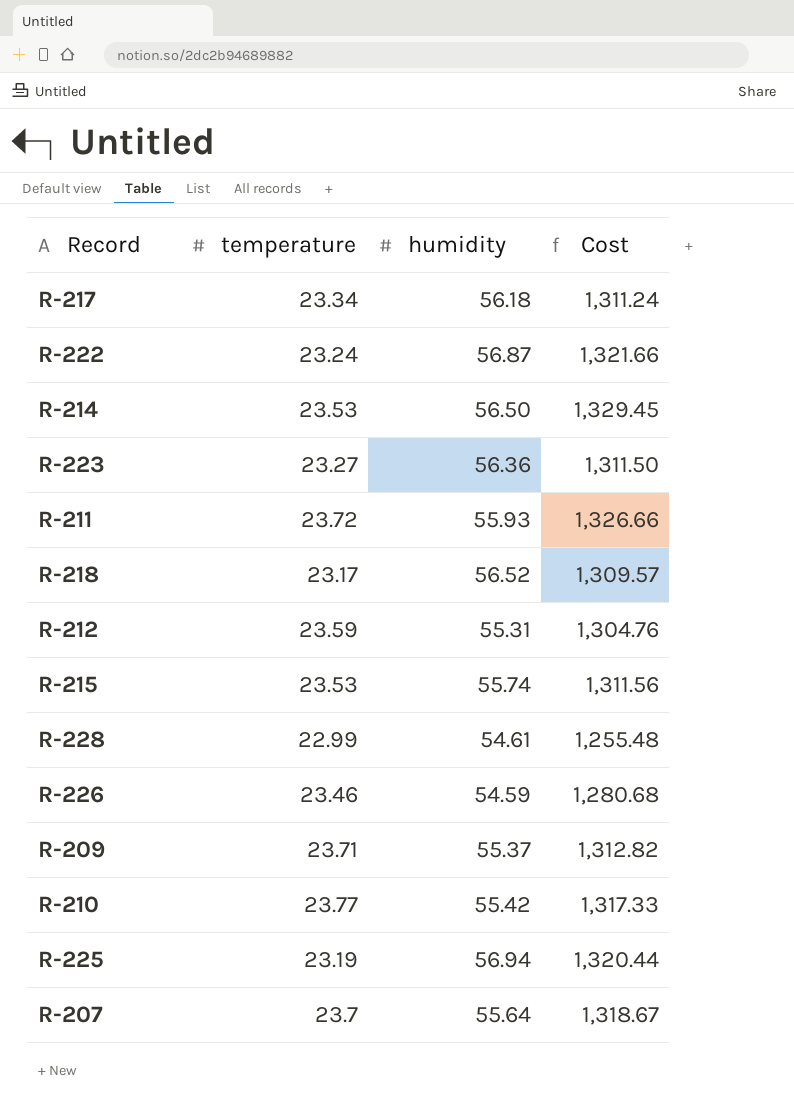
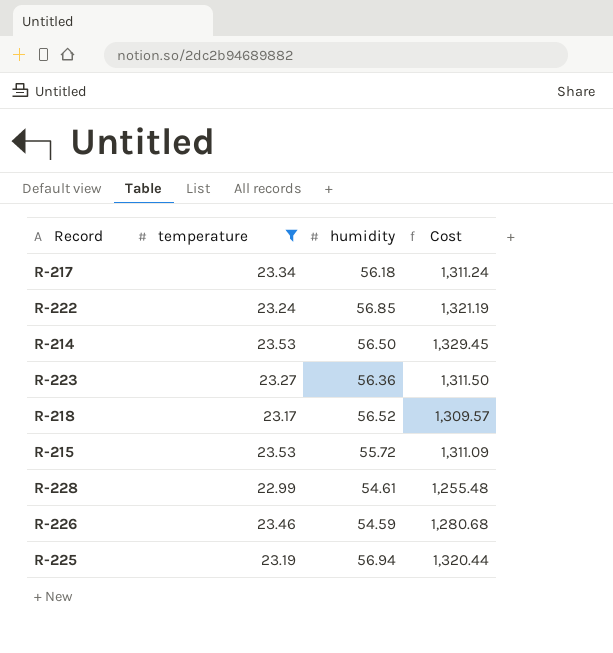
filter: none -> temperature <= 23.53
R-222 | humidity: 56.87 -> 56.85
R-222 | Cost: 1,321.66 -> 1,321.19
R-215 | humidity: 55.74 -> 55.72
R-215 | Cost: 1,311.56 -> 1,311.09

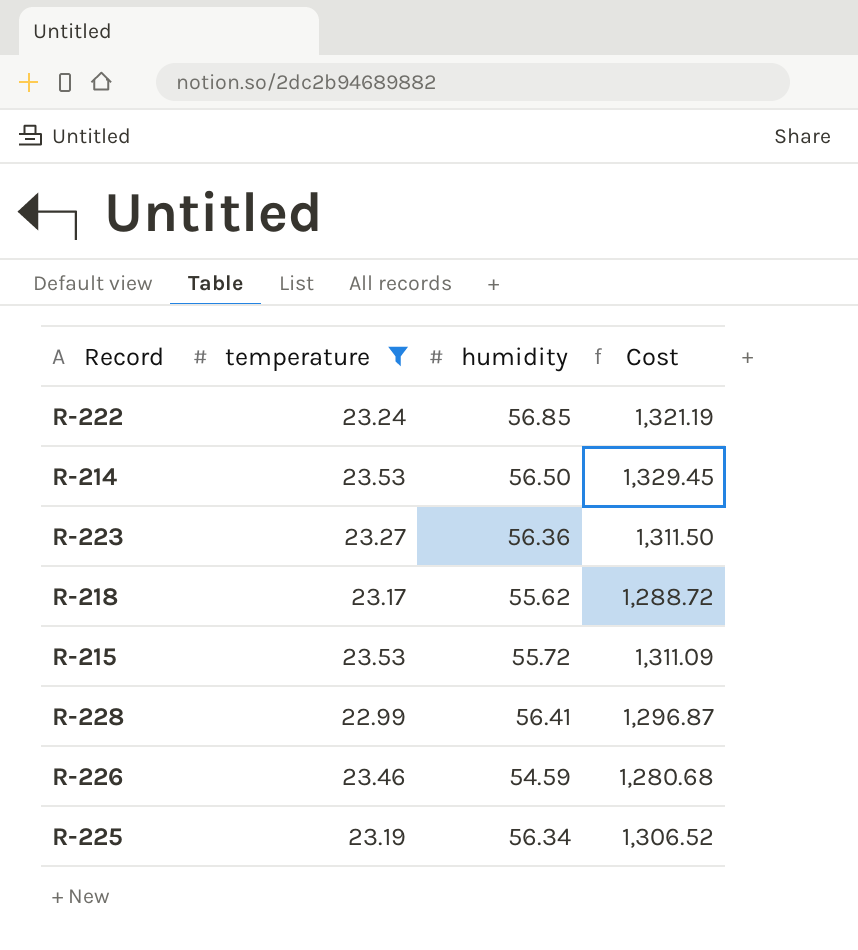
row R-217: 23.34 | 56.18 | 1,311.24 -> none
R-218 | humidity: 56.52 -> 55.62
R-218 | Cost: 1,309.57 -> 1,288.72
R-228 | humidity: 54.61 -> 56.41
R-228 | Cost: 1,255.48 -> 1,296.87
R-225 | humidity: 56.94 -> 56.34
R-225 | Cost: 1,320.44 -> 1,306.52

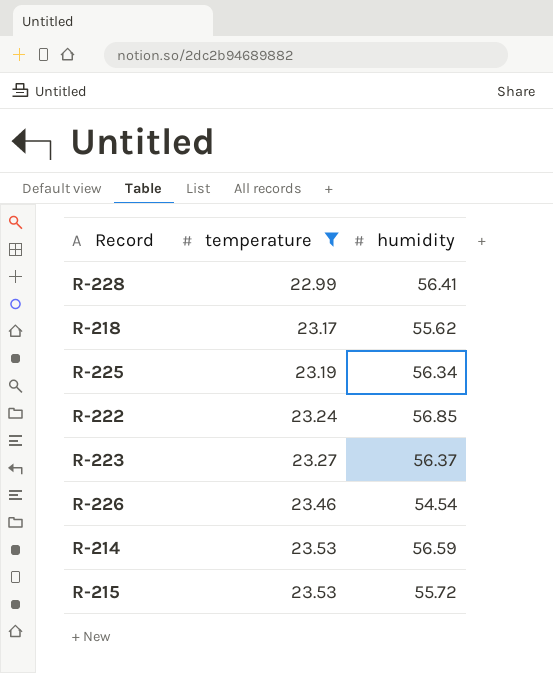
row order: none -> temperature ascending
column Cost | formula: [temperature] * [humidity] -> none
R-223 | humidity: 56.36 -> 56.37
R-226 | humidity: 54.59 -> 54.54
R-214 | humidity: 56.50 -> 56.59

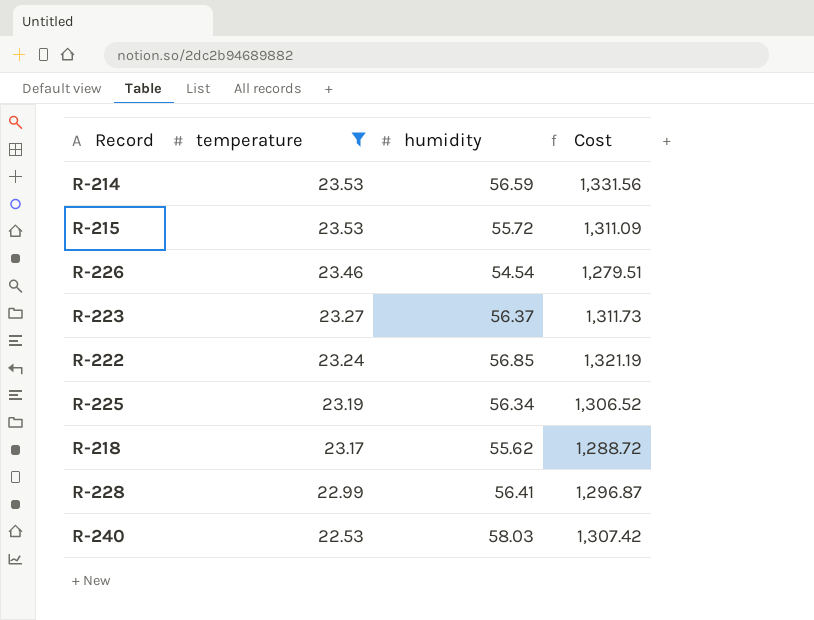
row order: temperature ascending -> temperature descending
column Cost | formula: none -> [temperature] * [humidity]
row R-240: none -> 22.53 | 58.03 | 1,307.42

